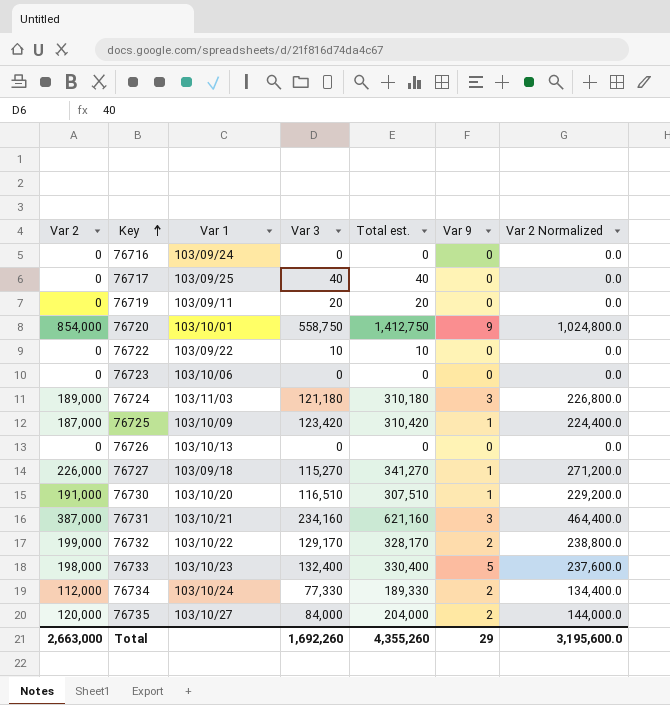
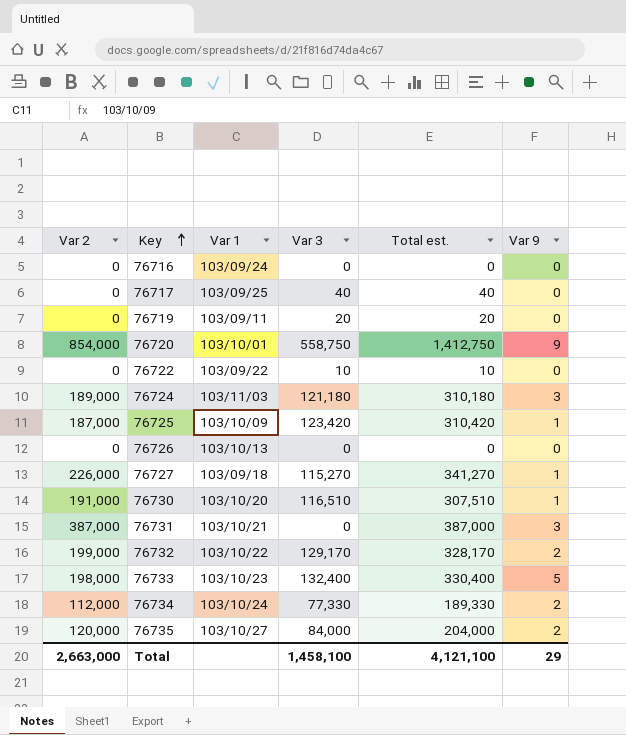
column Var 2 Normalized | formula: [Var 2] * 1.2 -> none
row 76723: 0 | 103/10/06 | 0 | 0 | 0 | 0.0 -> none
76731 | Var 3: 234,160 -> 0
76731 | Total est.: 621,160 -> 387,000
Total | Var 3: 1,692,260 -> 1,458,100
Total | Total est.: 4,355,260 -> 4,121,100

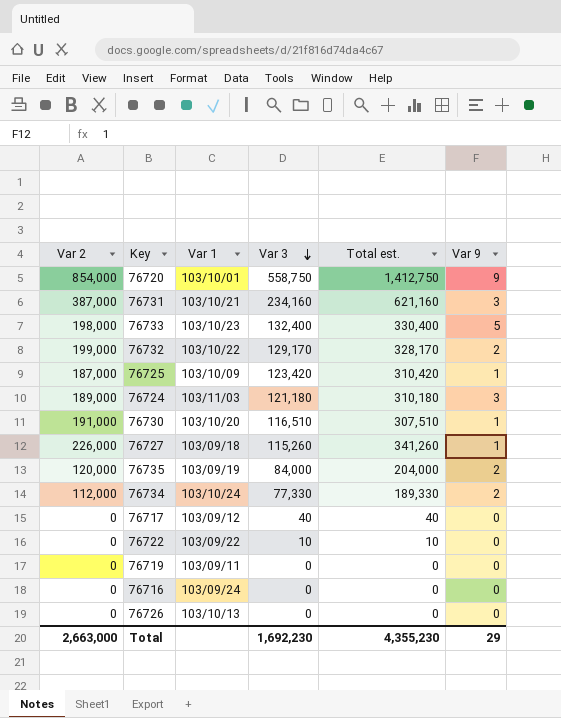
row order: Key ascending -> Var 3 descending
76731 | Var 3: 0 -> 234,160
76731 | Total est.: 387,000 -> 621,160
76727 | Var 3: 115,270 -> 115,260
76727 | Total est.: 341,270 -> 341,260
76735 | Var 1: 103/10/27 -> 103/09/19
76717 | Var 1: 103/09/25 -> 103/09/12
76719 | Var 3: 20 -> 0
76719 | Total est.: 20 -> 0
Total | Var 3: 1,458,100 -> 1,692,230
Total | Total est.: 4,121,100 -> 4,355,230

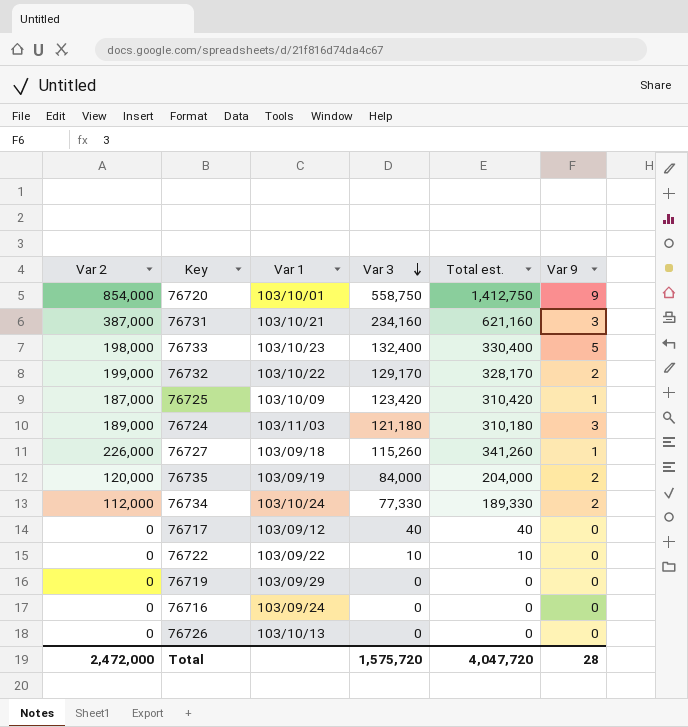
row 76730: 191,000 | 103/10/20 | 116,510 | 307,510 | 1 -> none
76719 | Var 1: 103/09/11 -> 103/09/29
Total | Var 2: 2,663,000 -> 2,472,000
Total | Var 3: 1,692,230 -> 1,575,720
Total | Total est.: 4,355,230 -> 4,047,720
Total | Var 9: 29 -> 28

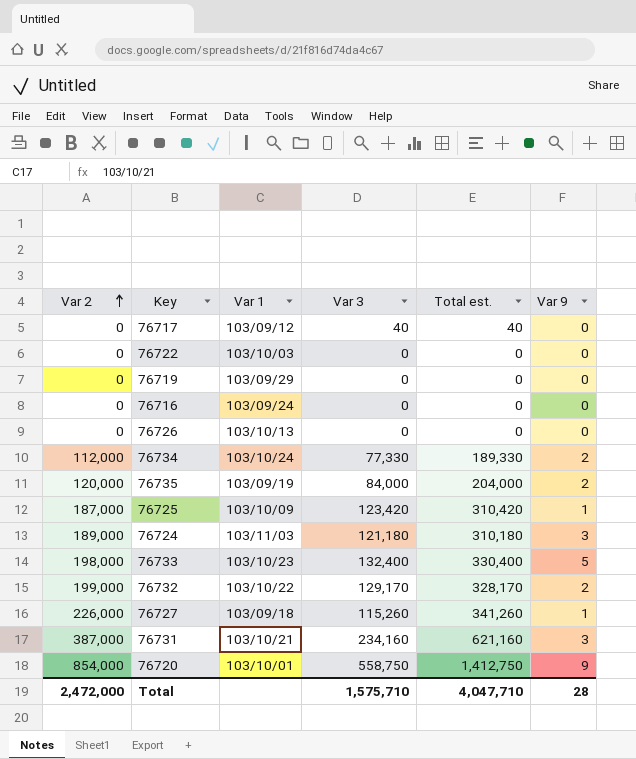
row order: Var 3 descending -> Var 2 ascending
76722 | Var 1: 103/09/22 -> 103/10/03
76722 | Var 3: 10 -> 0
76722 | Total est.: 10 -> 0
Total | Var 3: 1,575,720 -> 1,575,710
Total | Total est.: 4,047,720 -> 4,047,710

